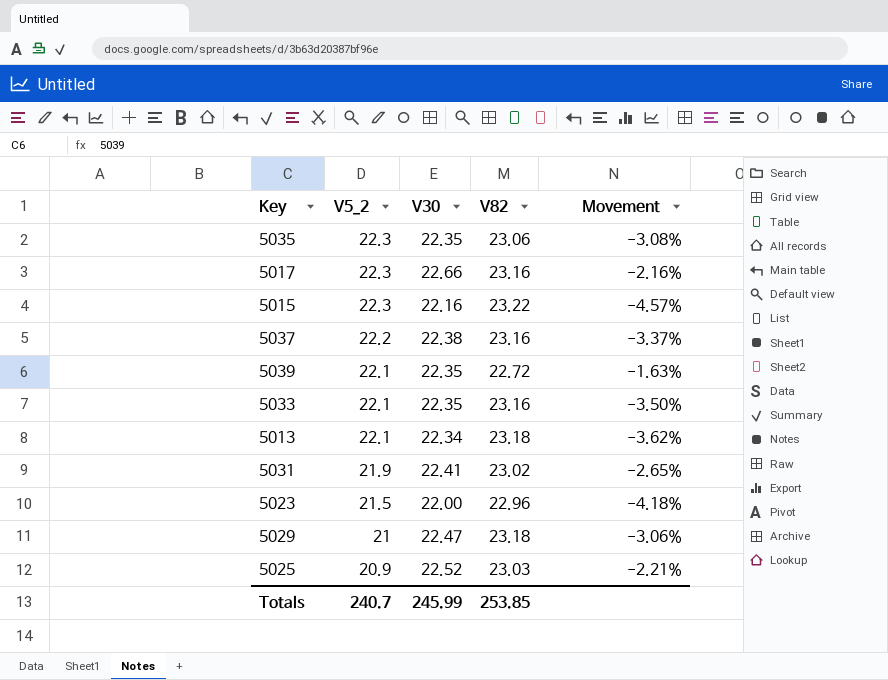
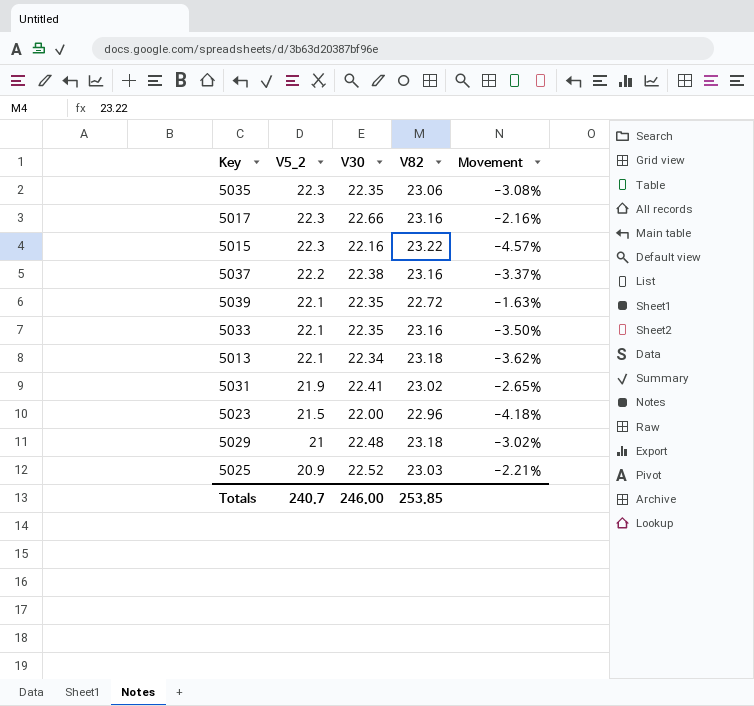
5029 | V30: 22.47 -> 22.48
5029 | Movement: -3.06% -> -3.02%
Totals | V30: 245.99 -> 246.00

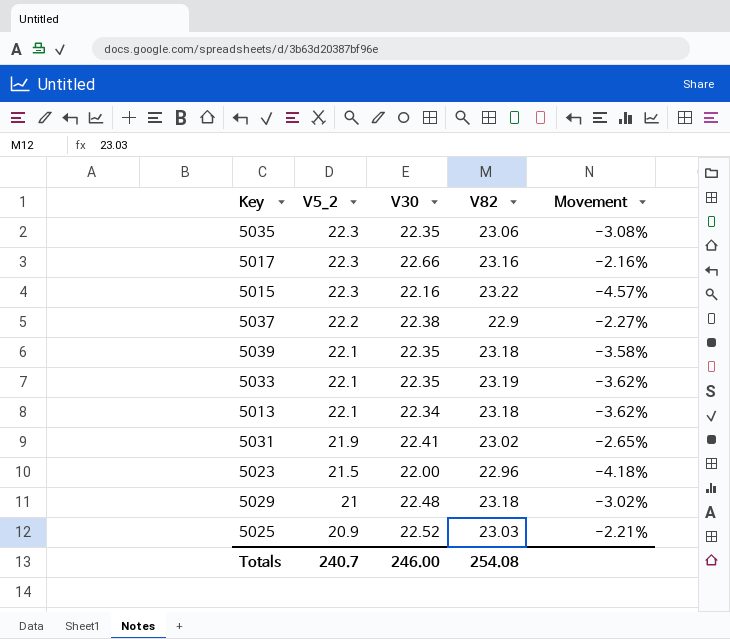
5037 | V82: 23.16 -> 22.9
5037 | Movement: -3.37% -> -2.27%
5039 | V82: 22.72 -> 23.18
5039 | Movement: -1.63% -> -3.58%
5033 | V82: 23.16 -> 23.19
5033 | Movement: -3.50% -> -3.62%
Totals | V82: 253.85 -> 254.08

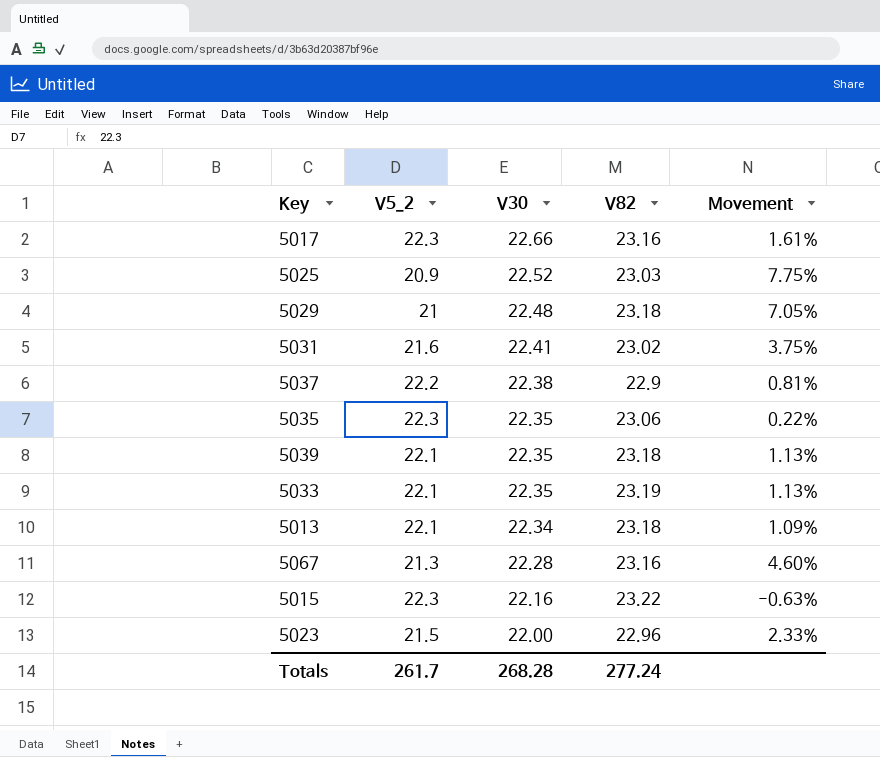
row order: V5_2 descending -> V30 descending
column Movement | formula: ([V30] - [V82]) / [V82] -> ([V30] - [V5_2]) / [V5_2]
5031 | V5_2: 21.9 -> 21.6
row 5067: none -> 21.3 | 22.28 | 23.16 | 4.60%
Totals | V5_2: 240.7 -> 261.7
Totals | V30: 246.00 -> 268.28
Totals | V82: 254.08 -> 277.24

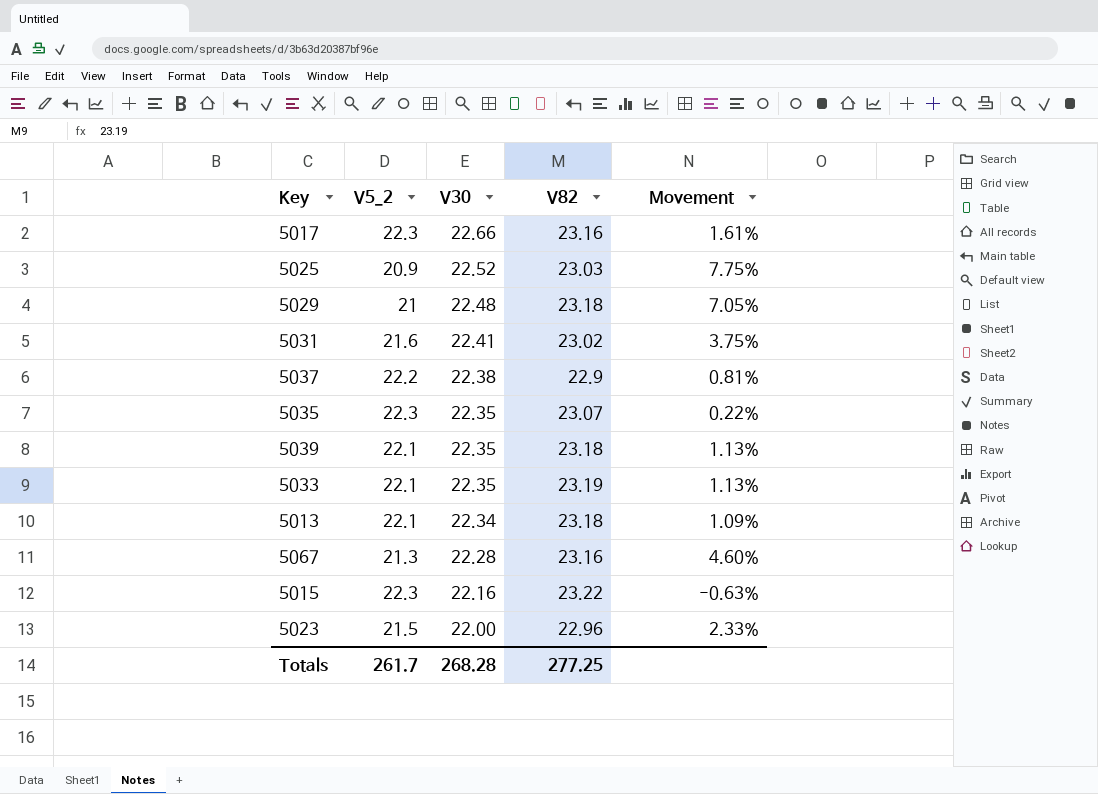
5035 | V82: 23.06 -> 23.07
Totals | V82: 277.24 -> 277.25

